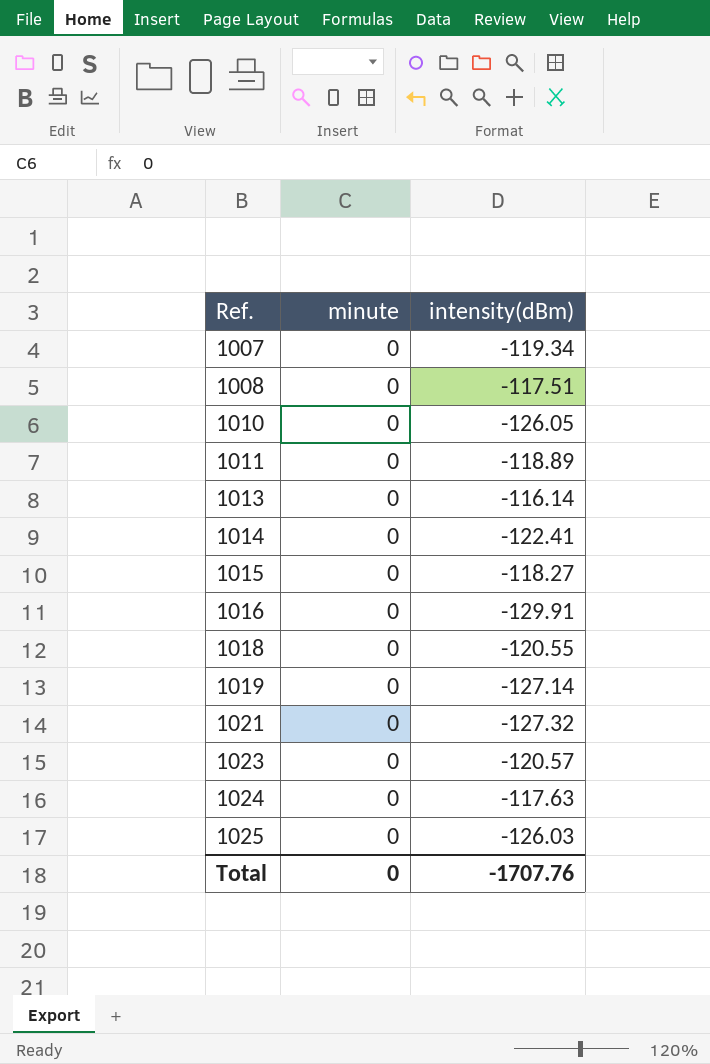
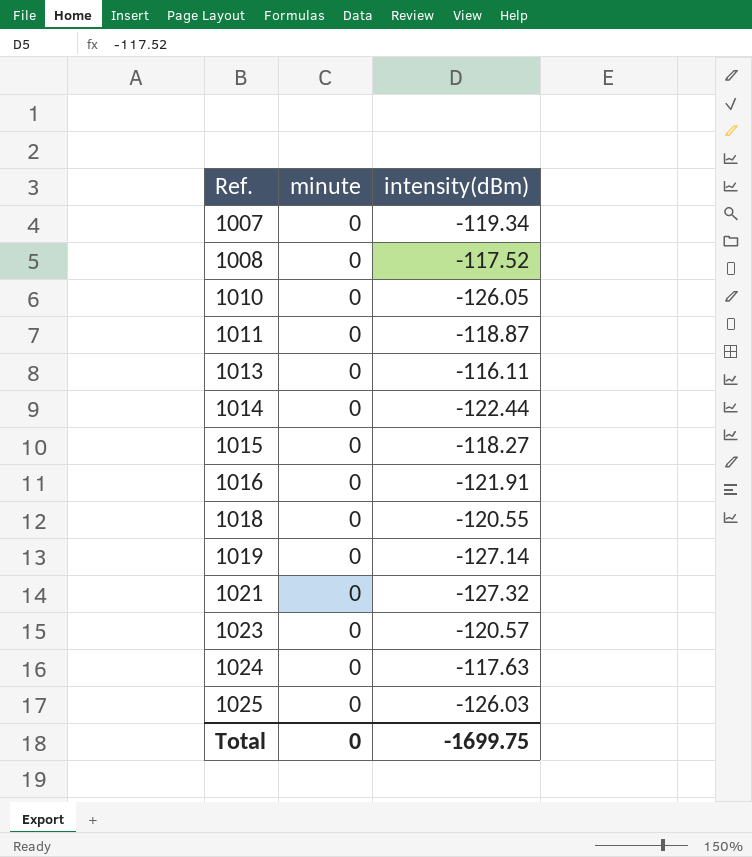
1008 | intensity(dBm): -117.51 -> -117.52
1011 | intensity(dBm): -118.89 -> -118.87
1013 | intensity(dBm): -116.14 -> -116.11
1014 | intensity(dBm): -122.41 -> -122.44
1016 | intensity(dBm): -129.91 -> -121.91
Total | intensity(dBm): -1707.76 -> -1699.75

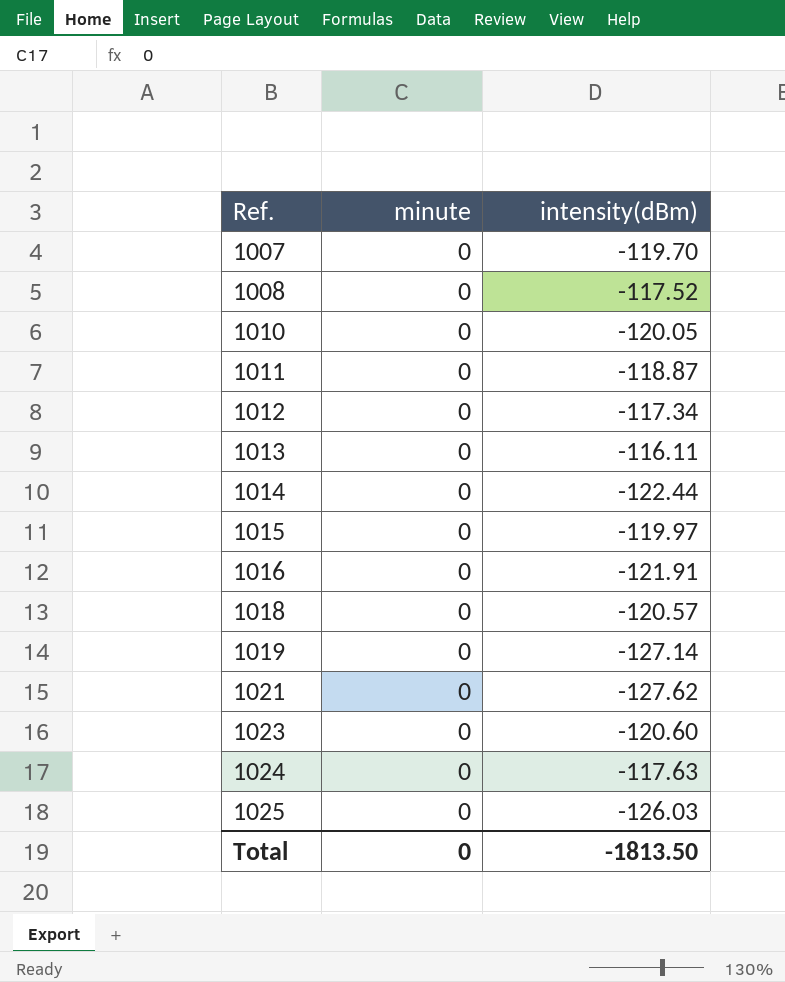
1007 | intensity(dBm): -119.34 -> -119.70
1010 | intensity(dBm): -126.05 -> -120.05
row 1012: none -> 0 | -117.34
1015 | intensity(dBm): -118.27 -> -119.97
1018 | intensity(dBm): -120.55 -> -120.57
1021 | intensity(dBm): -127.32 -> -127.62
1023 | intensity(dBm): -120.57 -> -120.60
Total | intensity(dBm): -1699.75 -> -1813.50

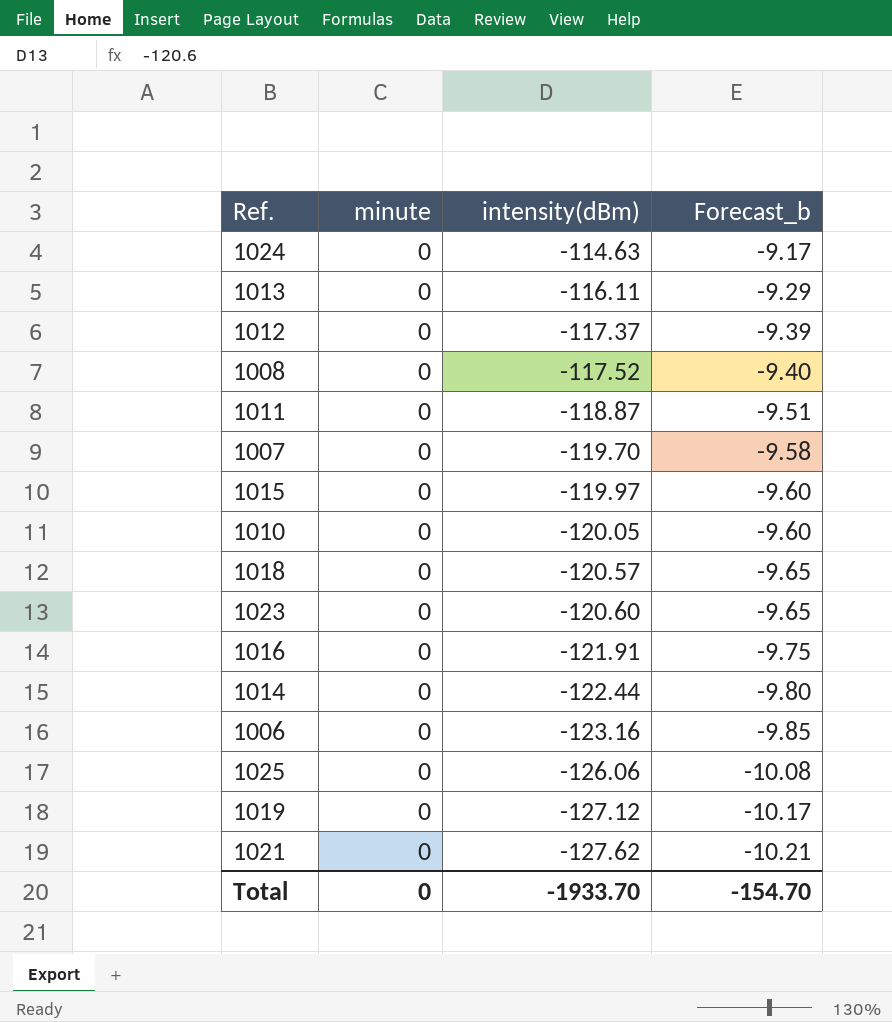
row order: Ref. ascending -> intensity(dBm) descending
column Forecast_b | formula: none -> [intensity(dBm)] * 0.08
1024 | intensity(dBm): -117.63 -> -114.63
1012 | intensity(dBm): -117.34 -> -117.37
row 1006: none -> 0 | -123.16 | -9.85
1025 | intensity(dBm): -126.03 -> -126.06
1019 | intensity(dBm): -127.14 -> -127.12
Total | intensity(dBm): -1813.50 -> -1933.70

